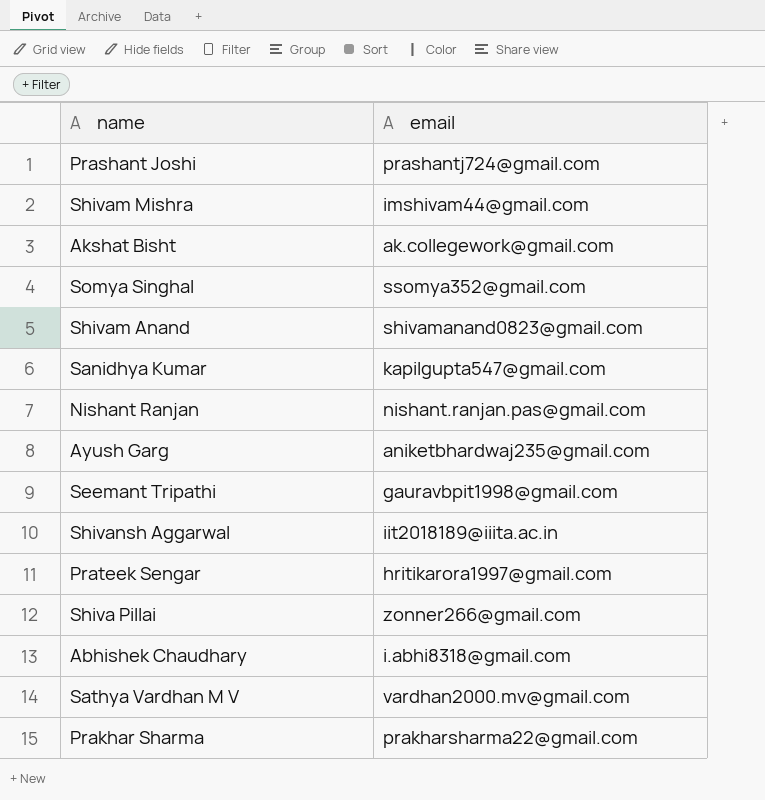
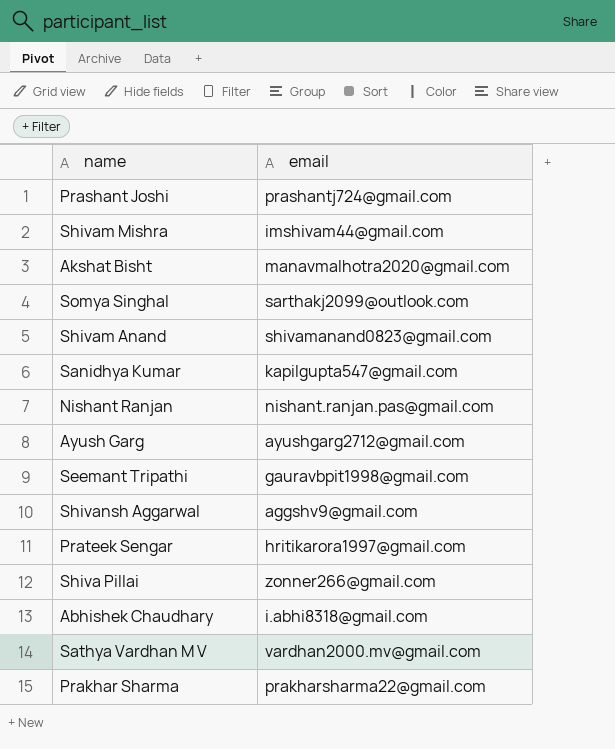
Akshat Bisht | email: ak.collegework@gmail.com -> manavmalhotra2020@gmail.com
Somya Singhal | email: ssomya352@gmail.com -> sarthakj2099@outlook.com
Ayush Garg | email: aniketbhardwaj235@gmail.com -> ayushgarg2712@gmail.com
Shivansh Aggarwal | email: iit2018189@iiita.ac.in -> aggshv9@gmail.com

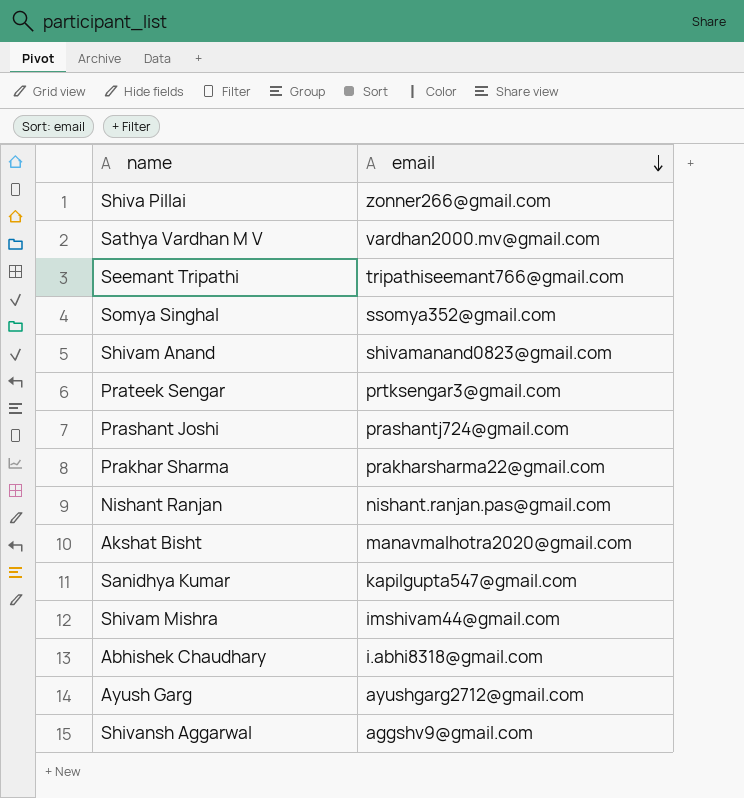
row order: none -> email descending
Seemant Tripathi | email: gauravbpit1998@gmail.com -> tripathiseemant766@gmail.com
Somya Singhal | email: sarthakj2099@outlook.com -> ssomya352@gmail.com
Prateek Sengar | email: hritikarora1997@gmail.com -> prtksengar3@gmail.com

